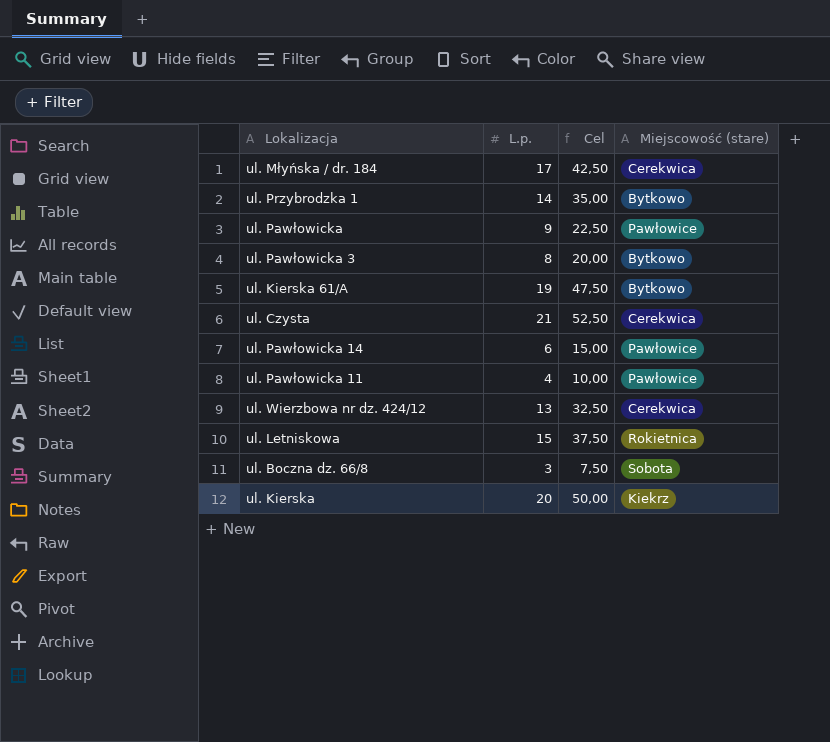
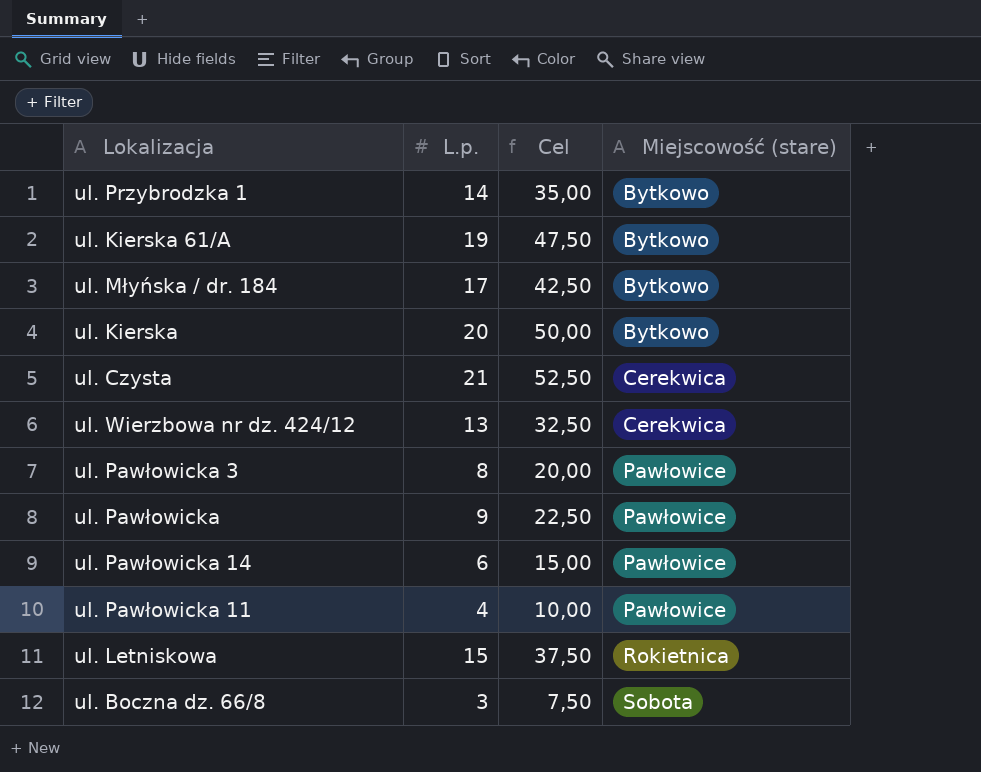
row order: none -> Miejscowość (stare) ascending
ul. Młyńska / dr. 184 | Miejscowość (stare): Cerekwica -> Bytkowo
ul. Kierska | Miejscowość (stare): Kiekrz -> Bytkowo
ul. Pawłowicka 3 | Miejscowość (stare): Bytkowo -> Pawłowice

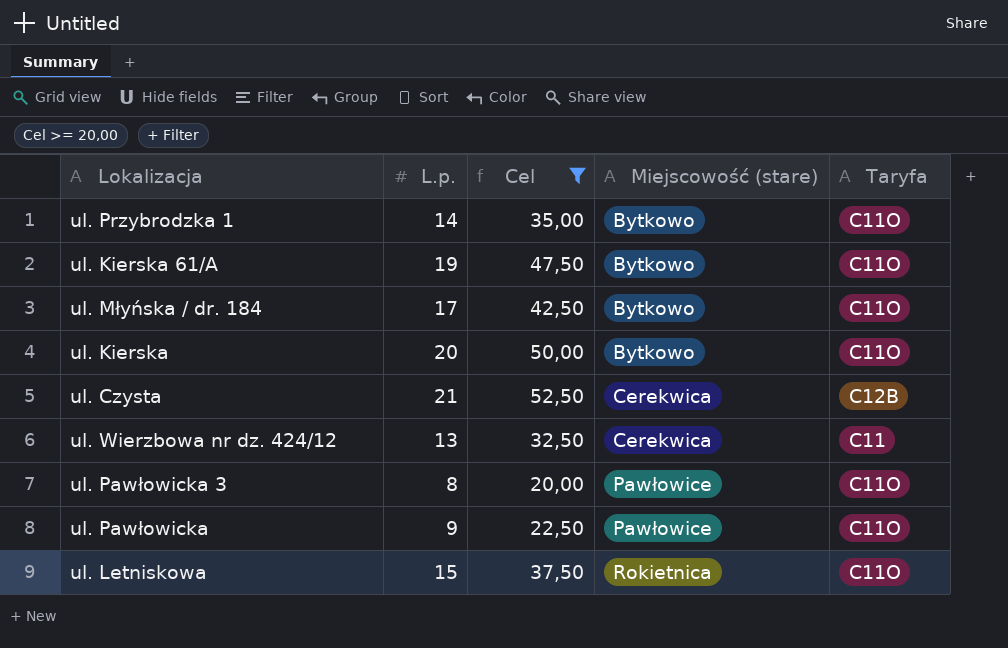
filter: none -> Cel >= 20,00
column Taryfa | position: none -> 5

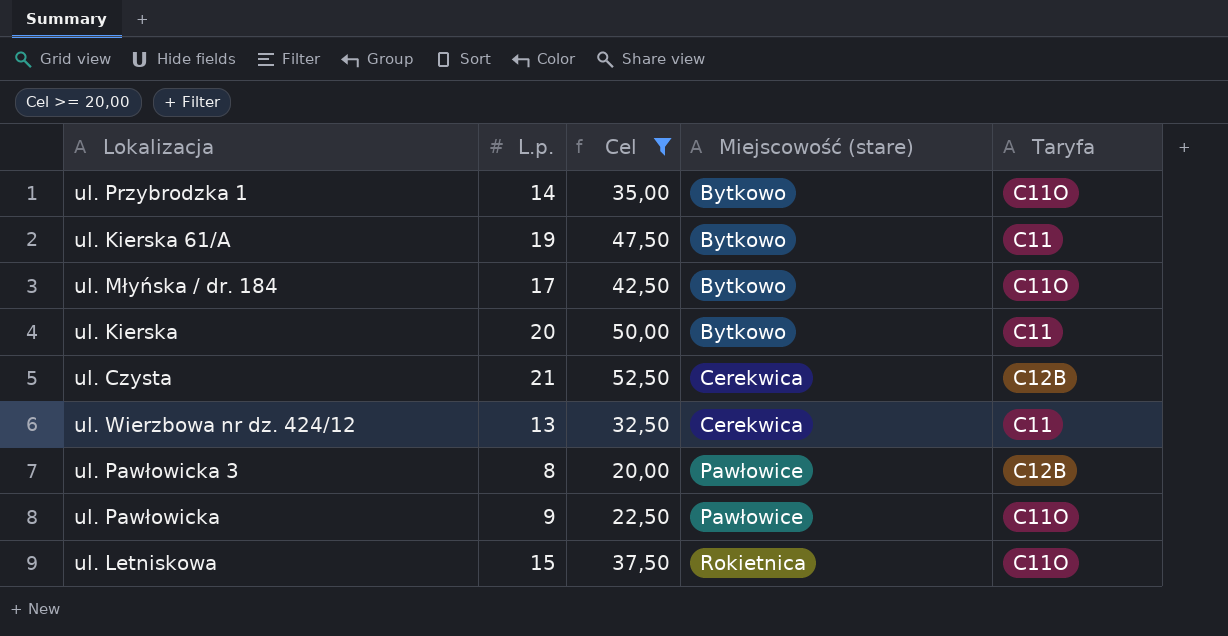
ul. Kierska 61/A | Taryfa: C11O -> C11
ul. Kierska | Taryfa: C11O -> C11
ul. Pawłowicka 3 | Taryfa: C11O -> C12B

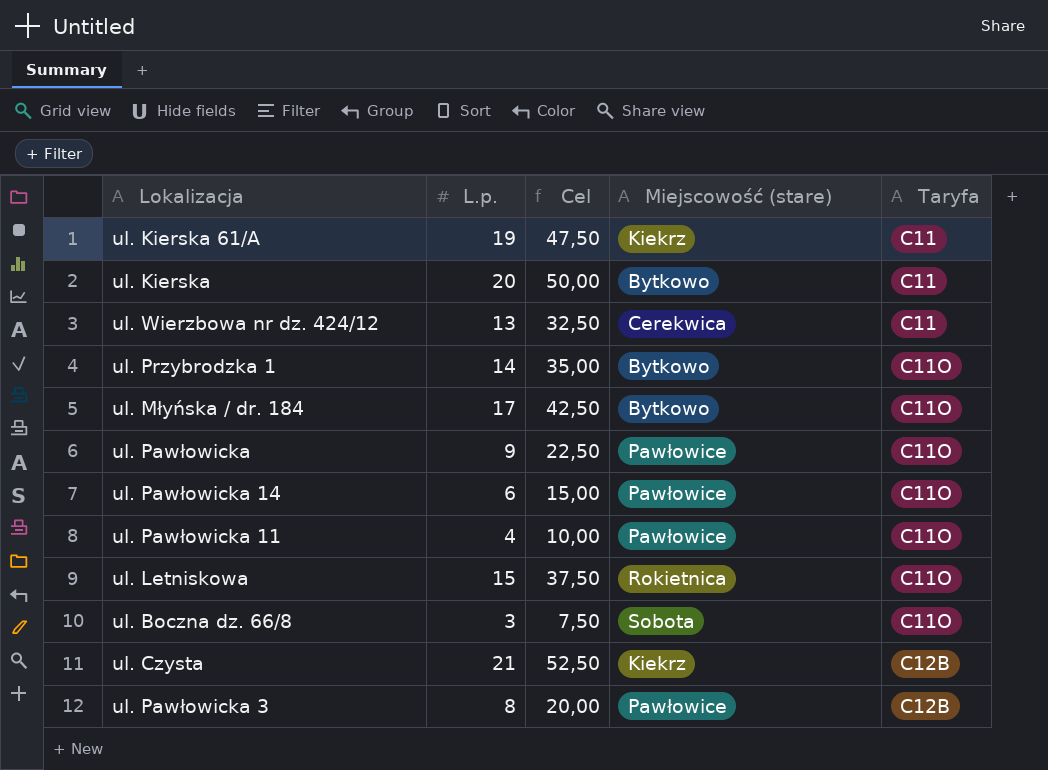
filter: Cel >= 20,00 -> none
row order: Miejscowość (stare) ascending -> Taryfa ascending
ul. Kierska 61/A | Miejscowość (stare): Bytkowo -> Kiekrz
ul. Czysta | Miejscowość (stare): Cerekwica -> Kiekrz

